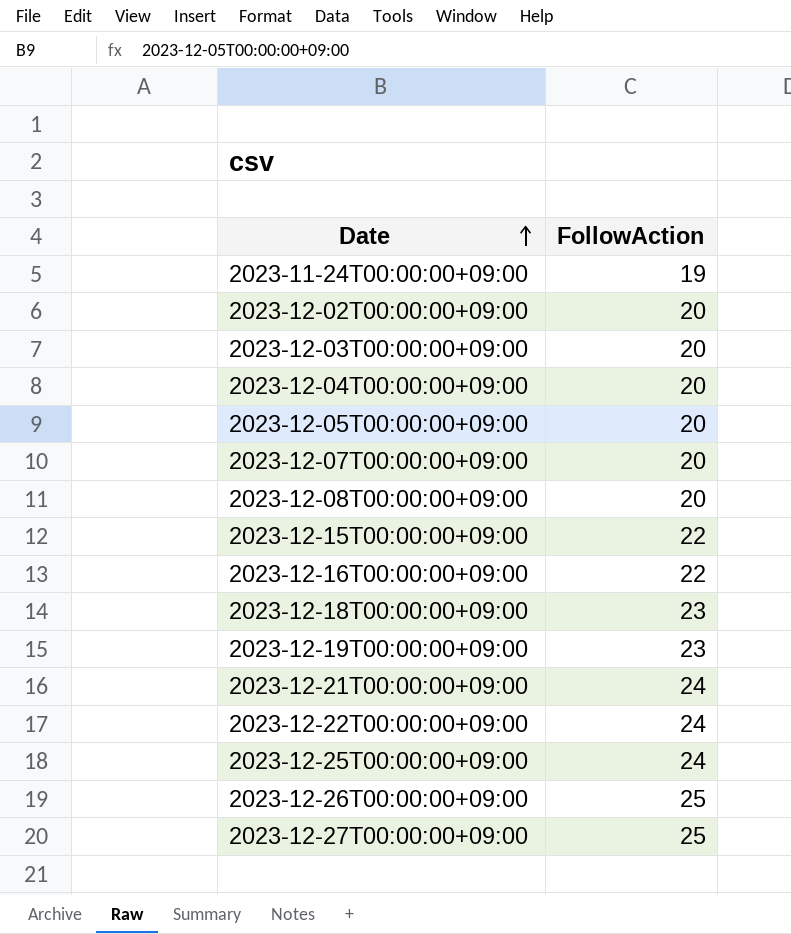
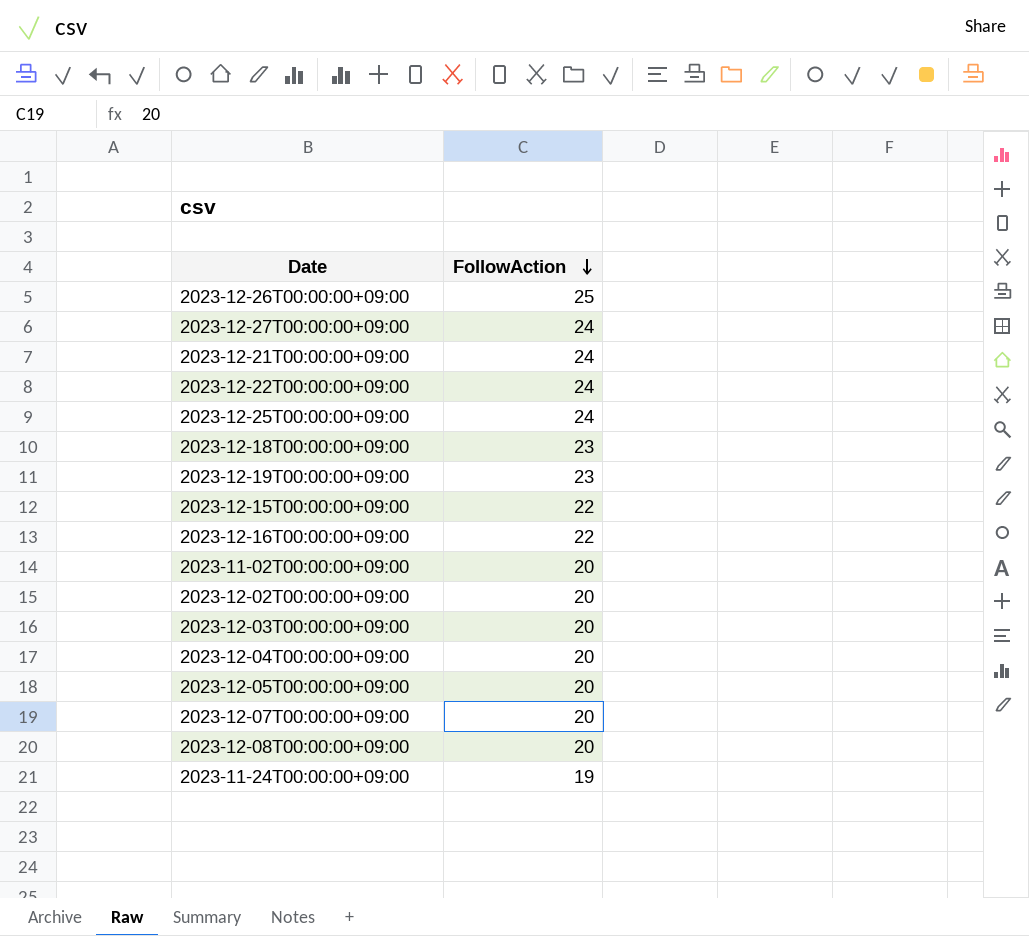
row order: Date ascending -> FollowAction descending
2023-12-27T00:00:00+09:00 | FollowAction: 25 -> 24
row 2023-11-02T00:00:00+09:00: none -> 20

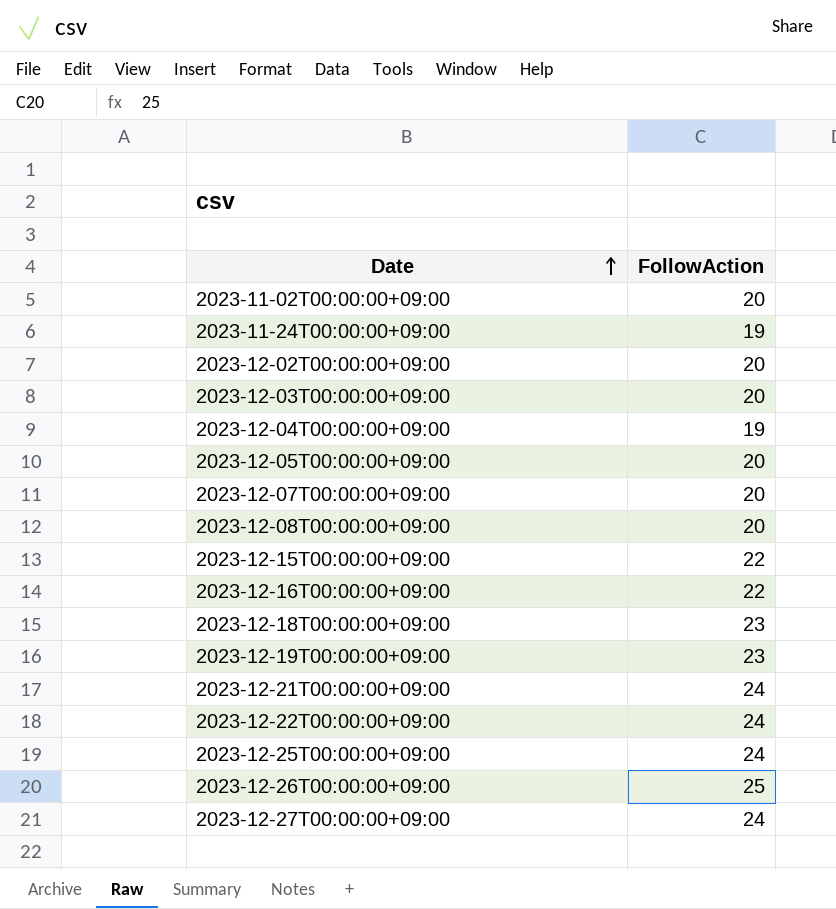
row order: FollowAction descending -> Date ascending
2023-12-04T00:00:00+09:00 | FollowAction: 20 -> 19

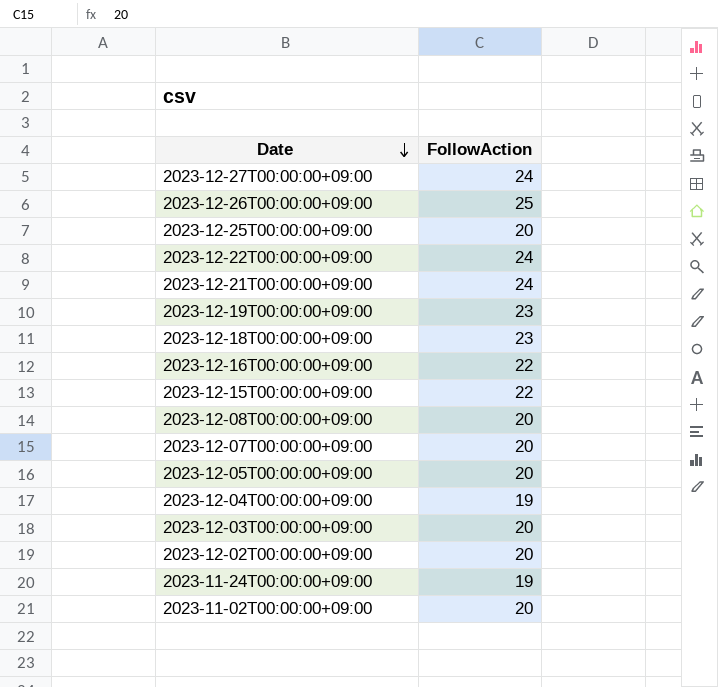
row order: Date ascending -> Date descending
2023-12-25T00:00:00+09:00 | FollowAction: 24 -> 20

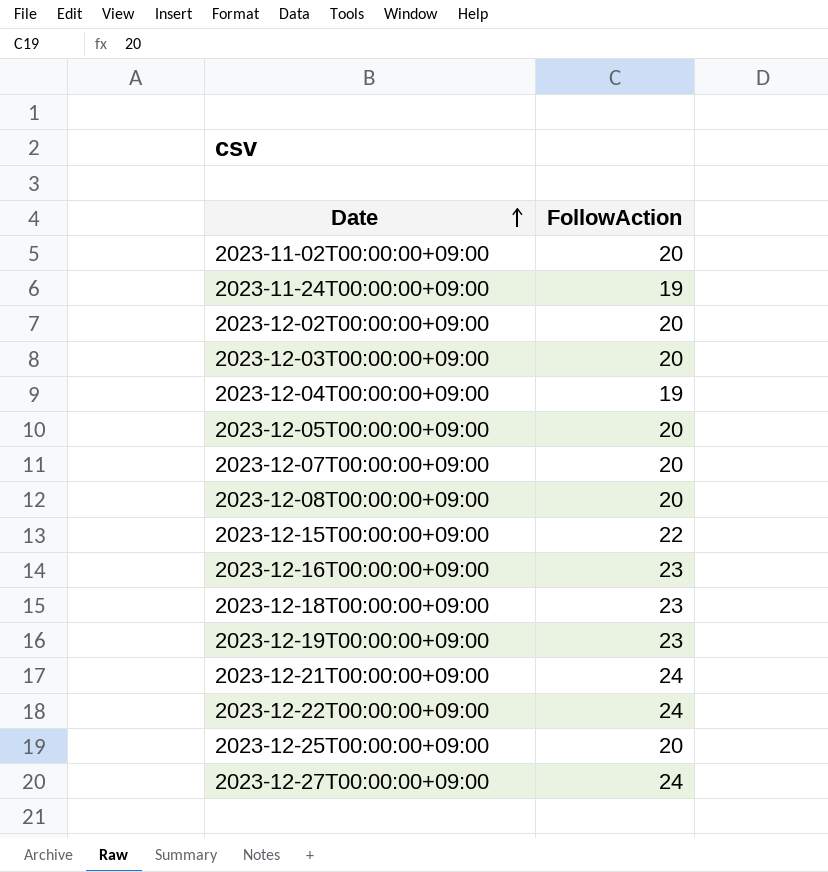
row order: Date descending -> Date ascending
row 2023-12-26T00:00:00+09:00: 25 -> none
2023-12-16T00:00:00+09:00 | FollowAction: 22 -> 23

